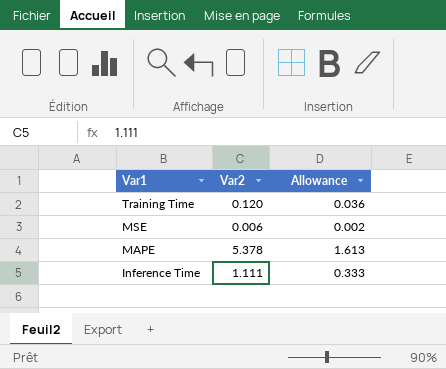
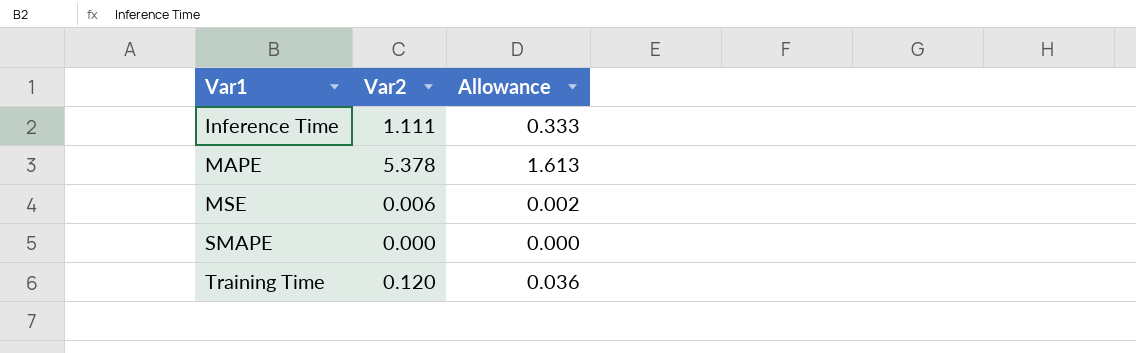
row order: Var1 descending -> Var1 ascending
row SMAPE: none -> 0.000 | 0.000

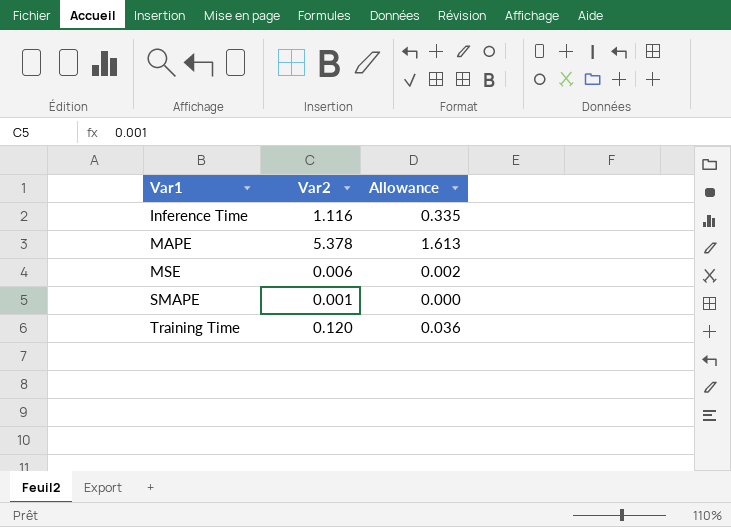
Inference Time | Var2: 1.111 -> 1.116
Inference Time | Allowance: 0.333 -> 0.335
SMAPE | Var2: 0.000 -> 0.001

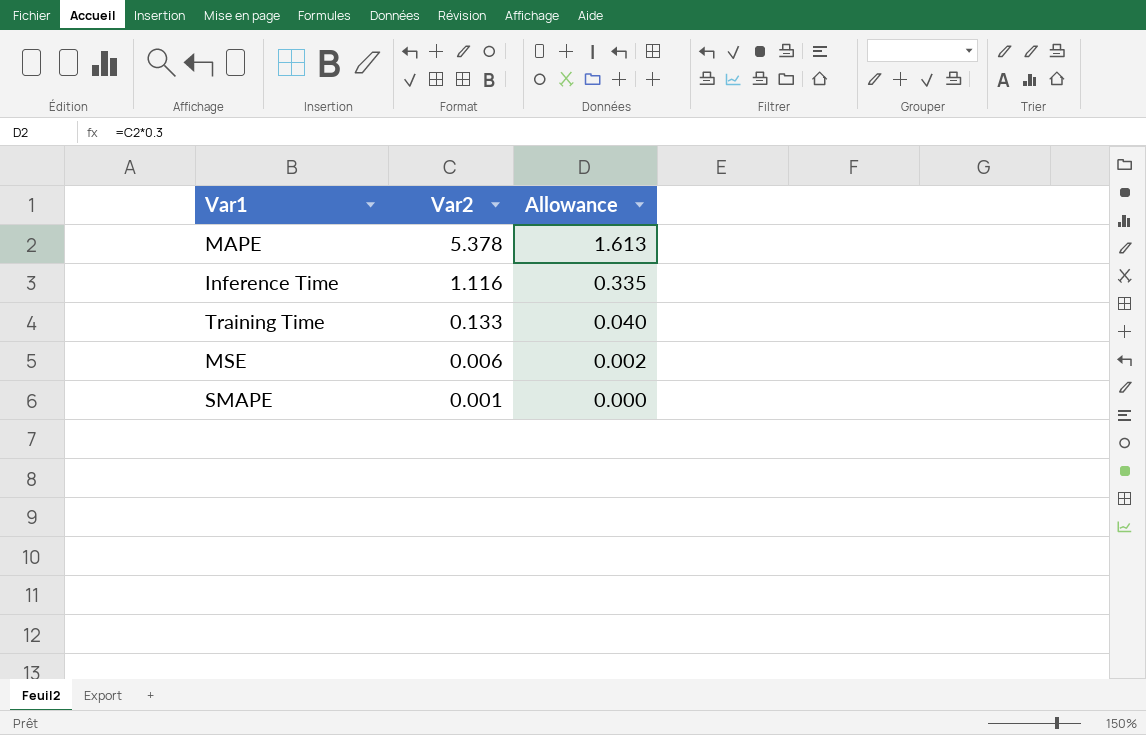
row order: Var1 ascending -> Var2 descending
Training Time | Var2: 0.120 -> 0.133
Training Time | Allowance: 0.036 -> 0.040

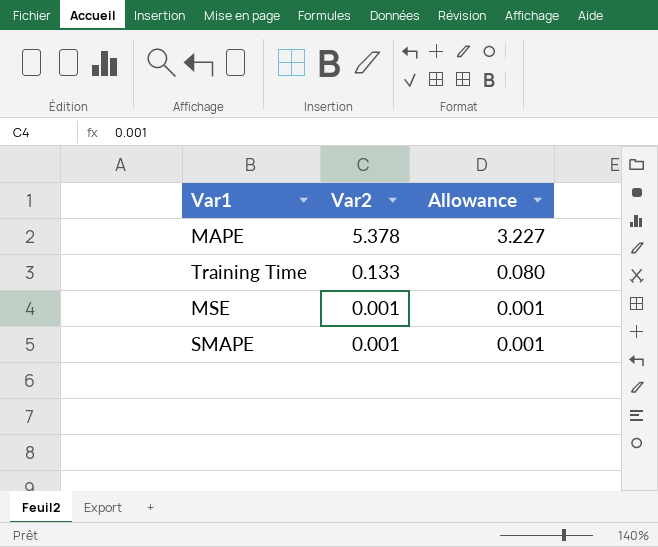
column Allowance | formula: [Var2] * 0.3 -> [Var2] * 0.6
row Inference Time: 1.116 | 0.335 -> none
MSE | Var2: 0.006 -> 0.001

